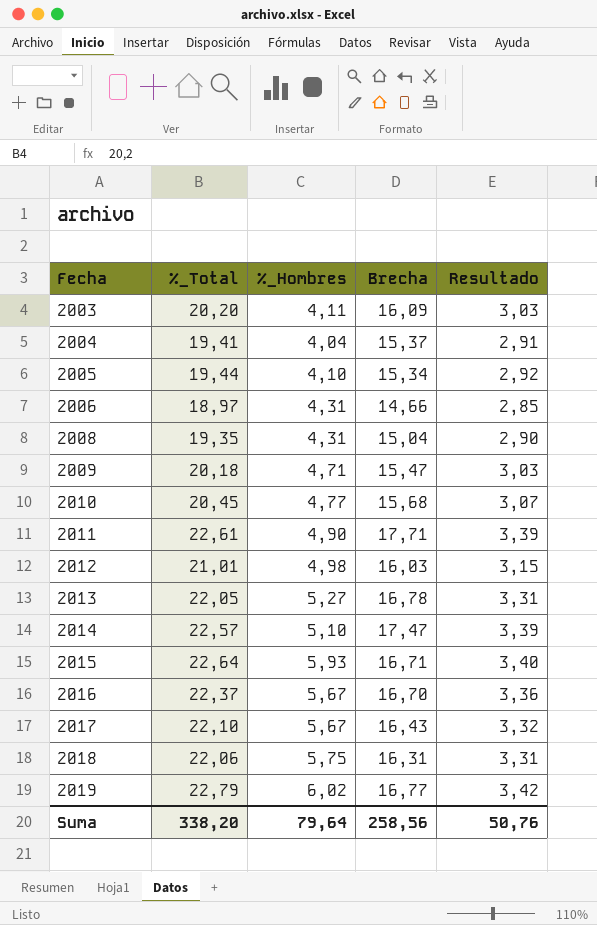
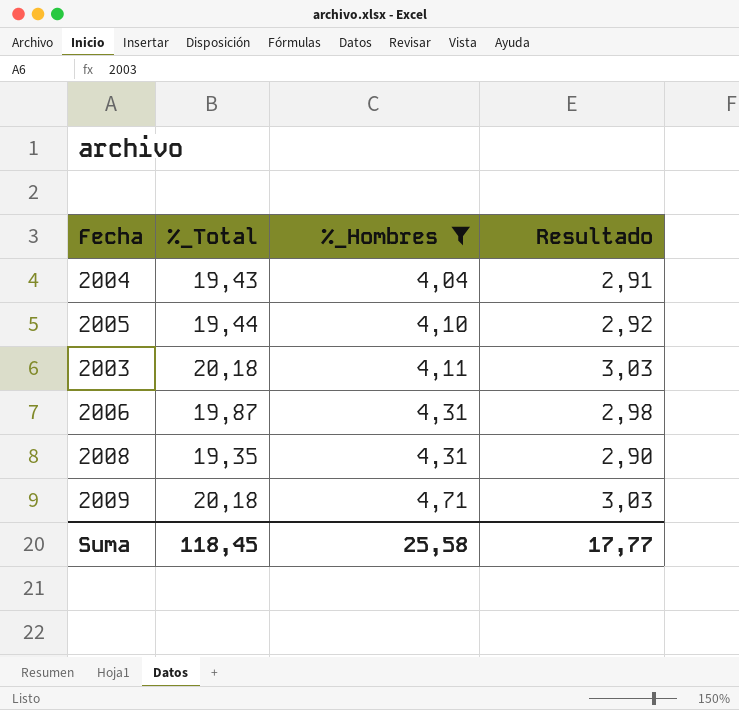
filter: none -> %_Hombres <= 4,71
row order: Fecha ascending -> %_Hombres ascending
column Brecha | formula: [%_Total] - [%_Hombres] -> none
2004 | %_Total: 19,41 -> 19,43
2003 | %_Total: 20,20 -> 20,18
2006 | %_Total: 18,97 -> 19,87
2006 | Resultado: 2,85 -> 2,98
Suma | %_Total: 338,20 -> 118,45
Suma | %_Hombres: 79,64 -> 25,58
Suma | Resultado: 50,76 -> 17,77

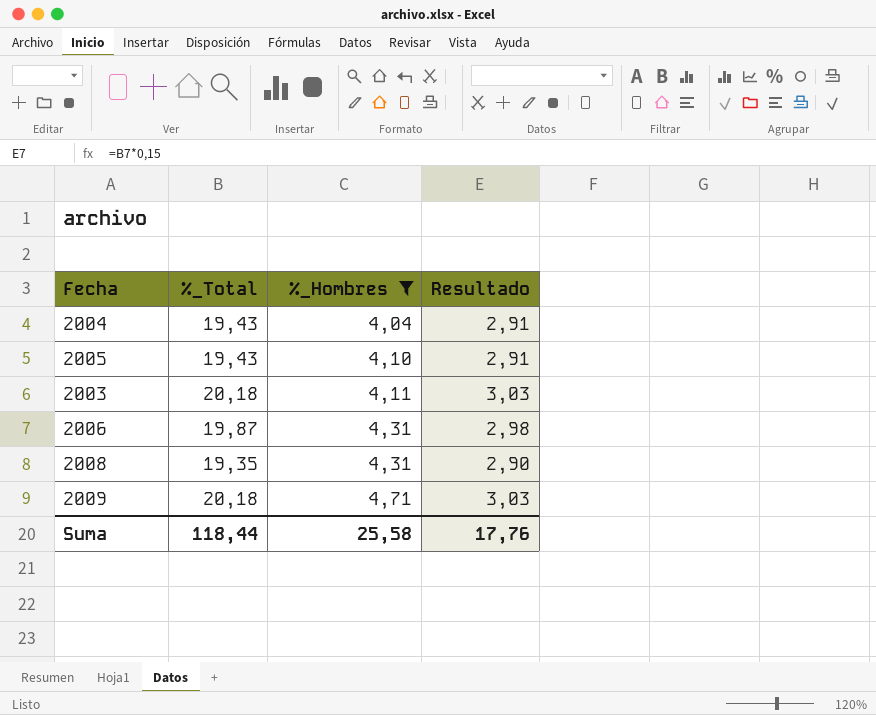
2005 | %_Total: 19,44 -> 19,43
2005 | Resultado: 2,92 -> 2,91
Suma | %_Total: 118,45 -> 118,44
Suma | Resultado: 17,77 -> 17,76

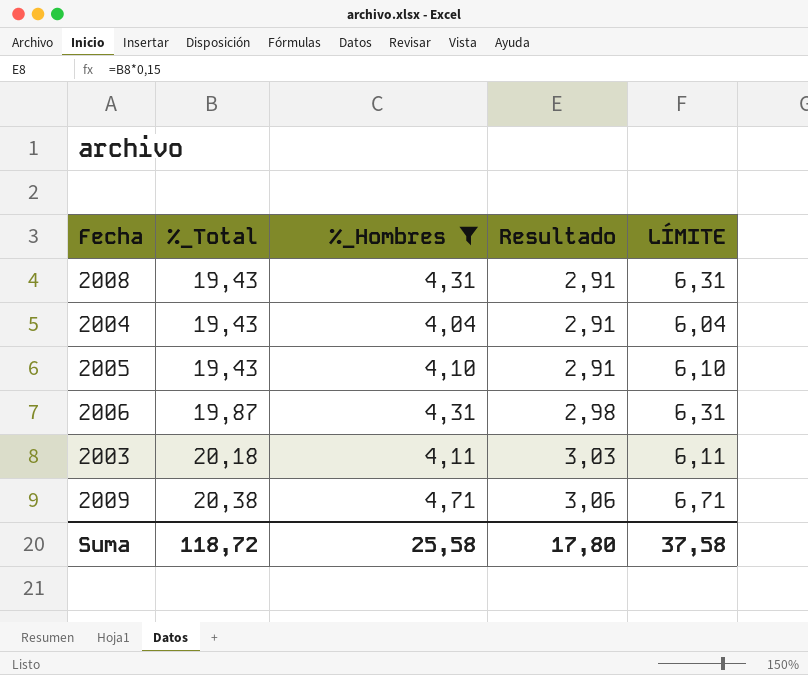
row order: %_Hombres ascending -> %_Total ascending
column LÍMITE | formula: none -> [%_Hombres] + 2
2008 | %_Total: 19,35 -> 19,43
2008 | Resultado: 2,90 -> 2,91
2009 | %_Total: 20,18 -> 20,38
2009 | Resultado: 3,03 -> 3,06
Suma | %_Total: 118,44 -> 118,72
Suma | Resultado: 17,76 -> 17,80

